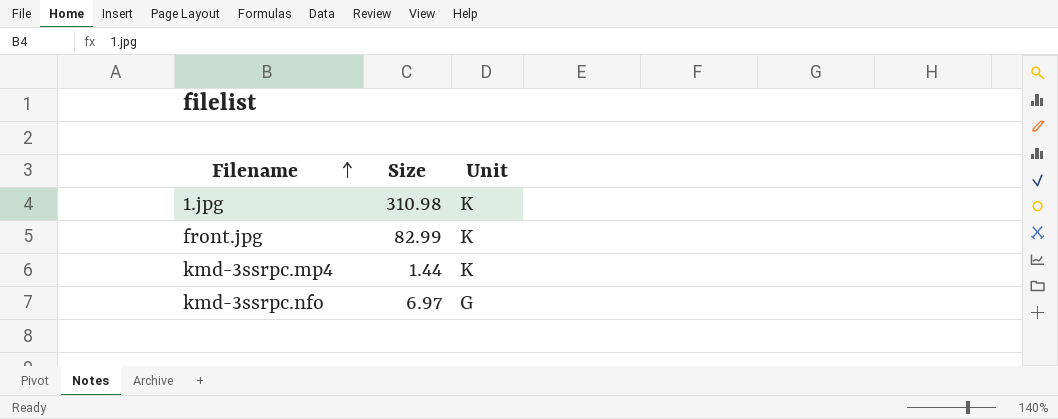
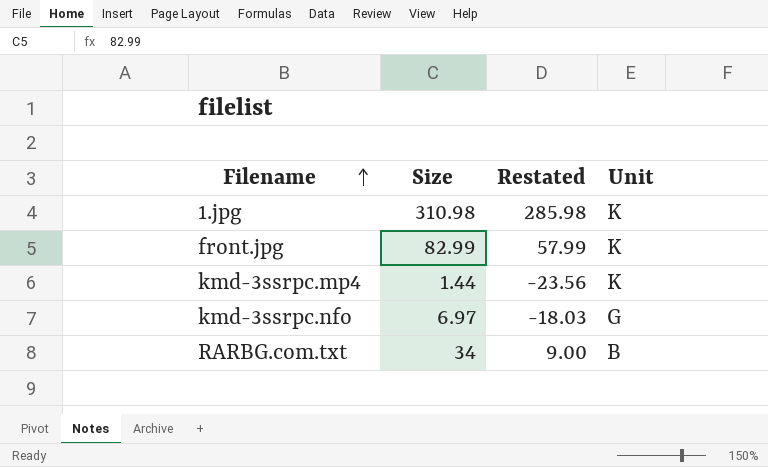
column Restated | formula: none -> [Size] - 25
row RARBG.com.txt: none -> 34 | 9.00 | B

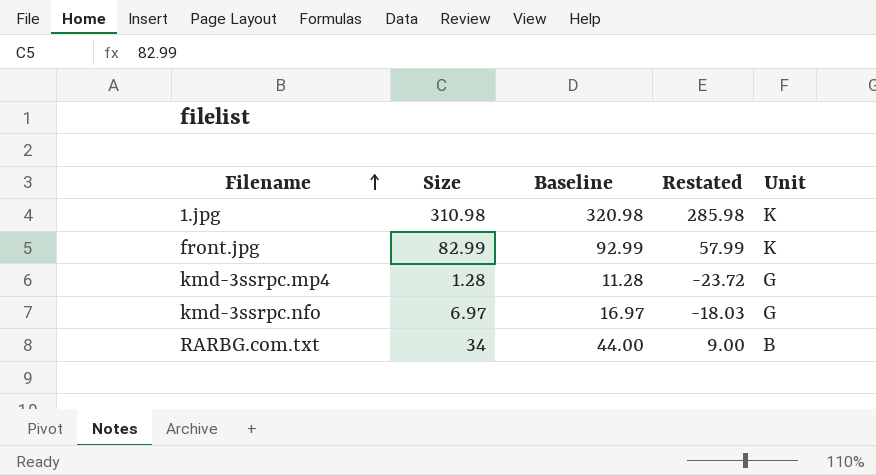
column Baseline | formula: none -> [Size] + 10
kmd-3ssrpc.mp4 | Size: 1.44 -> 1.28
kmd-3ssrpc.mp4 | Restated: -23.56 -> -23.72
kmd-3ssrpc.mp4 | Unit: K -> G

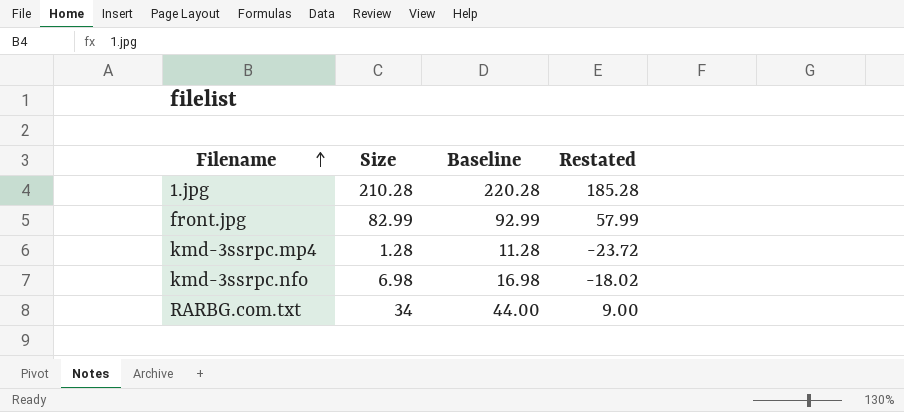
column Unit | position: 5 -> none
1.jpg | Size: 310.98 -> 210.28
1.jpg | Baseline: 320.98 -> 220.28
1.jpg | Restated: 285.98 -> 185.28
kmd-3ssrpc.nfo | Size: 6.97 -> 6.98
kmd-3ssrpc.nfo | Baseline: 16.97 -> 16.98
kmd-3ssrpc.nfo | Restated: -18.03 -> -18.02

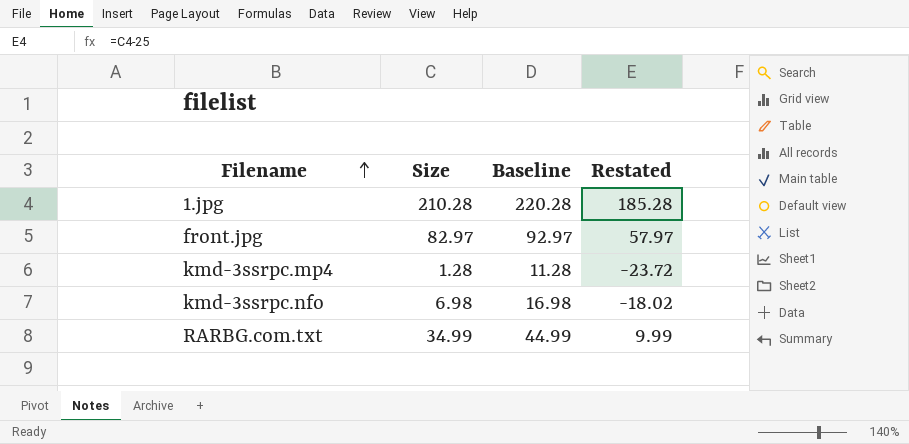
front.jpg | Size: 82.99 -> 82.97
front.jpg | Baseline: 92.99 -> 92.97
front.jpg | Restated: 57.99 -> 57.97
RARBG.com.txt | Size: 34 -> 34.99
RARBG.com.txt | Baseline: 44.00 -> 44.99
RARBG.com.txt | Restated: 9.00 -> 9.99

